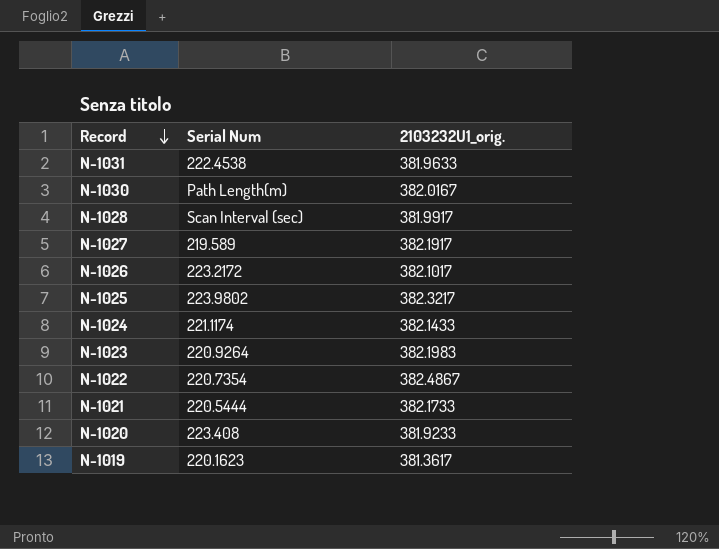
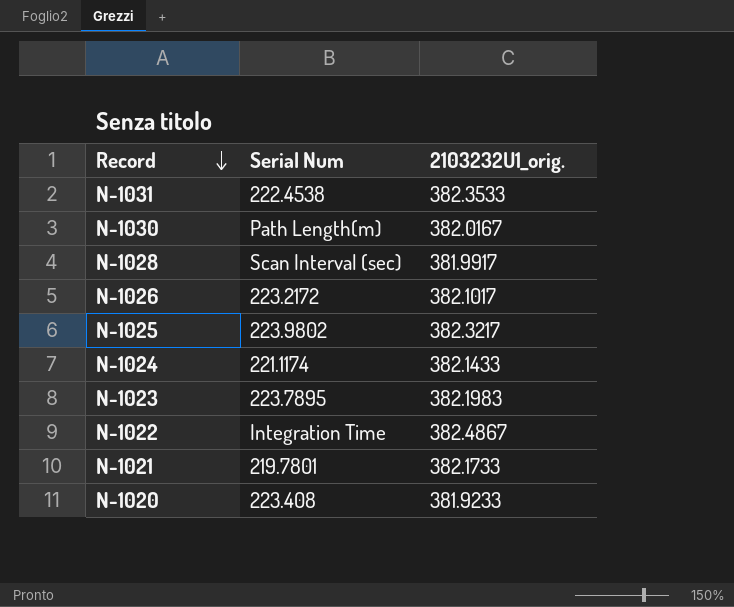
row N-1027: 219.589 | 382.1917 -> none
row N-1019: 220.1623 | 381.3617 -> none
N-1031 | 2103232U1_orig.: 381.9633 -> 382.3533
N-1023 | Serial Num: 220.9264 -> 223.7895
N-1022 | Serial Num: 220.7354 -> Integration Time
N-1021 | Serial Num: 220.5444 -> 219.7801

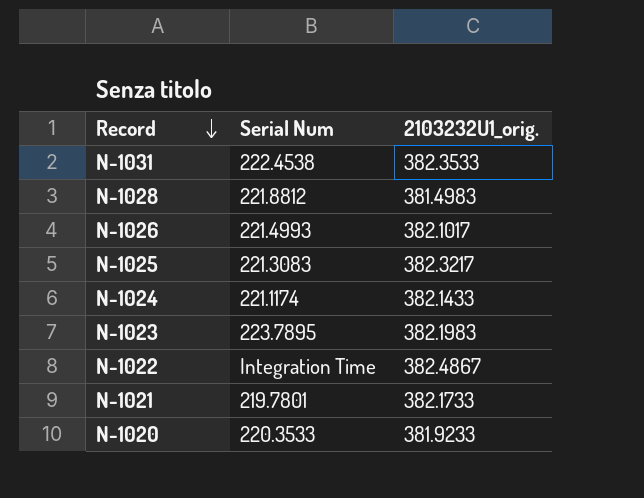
row N-1030: Path Length(m) | 382.0167 -> none
N-1028 | Serial Num: Scan Interval (sec) -> 221.8812
N-1028 | 2103232U1_orig.: 381.9917 -> 381.4983
N-1026 | Serial Num: 223.2172 -> 221.4993
N-1025 | Serial Num: 223.9802 -> 221.3083
N-1020 | Serial Num: 223.408 -> 220.3533

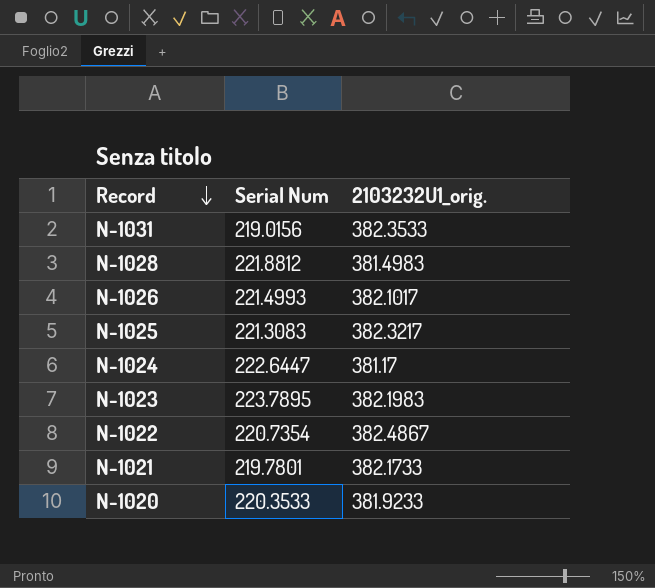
N-1031 | Serial Num: 222.4538 -> 219.0156
N-1024 | Serial Num: 221.1174 -> 222.6447
N-1024 | 2103232U1_orig.: 382.1433 -> 381.17
N-1022 | Serial Num: Integration Time -> 220.7354

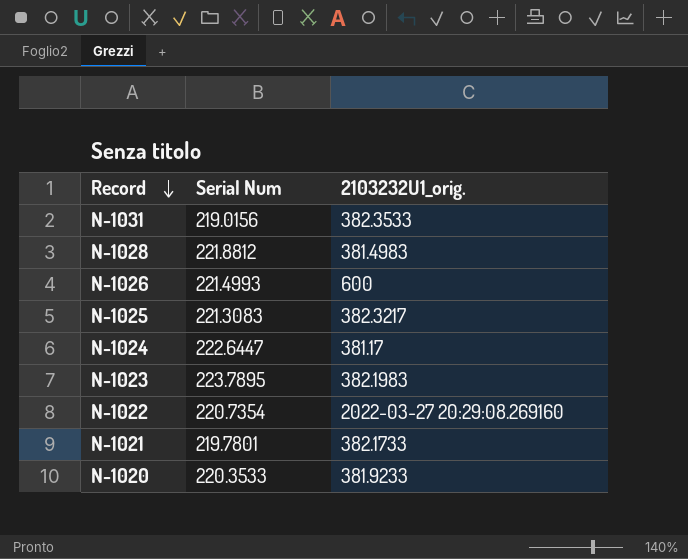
N-1026 | 2103232U1_orig.: 382.1017 -> 600
N-1022 | 2103232U1_orig.: 382.4867 -> 2022-03-27 20:29:08.269160

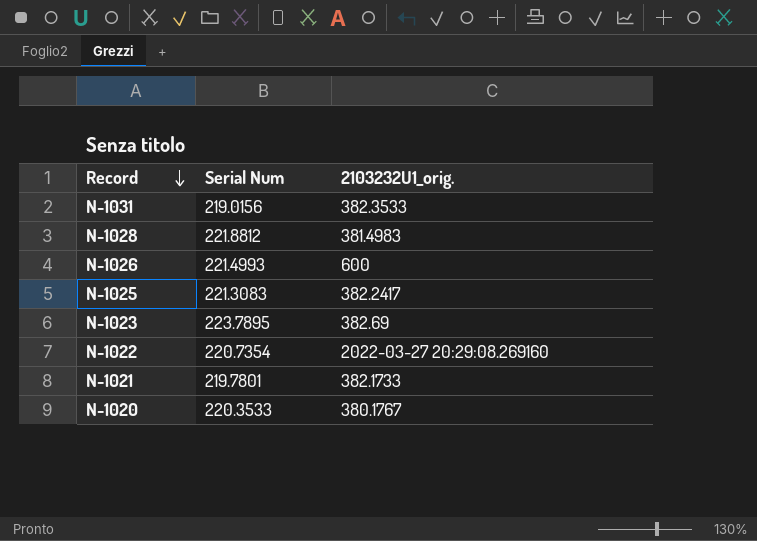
row N-1024: 222.6447 | 381.17 -> none
N-1025 | 2103232U1_orig.: 382.3217 -> 382.2417
N-1023 | 2103232U1_orig.: 382.1983 -> 382.69
N-1020 | 2103232U1_orig.: 381.9233 -> 380.1767

